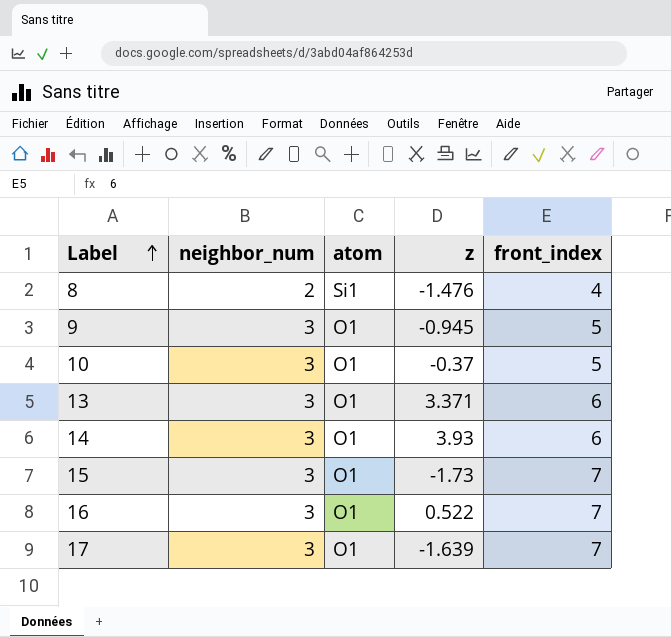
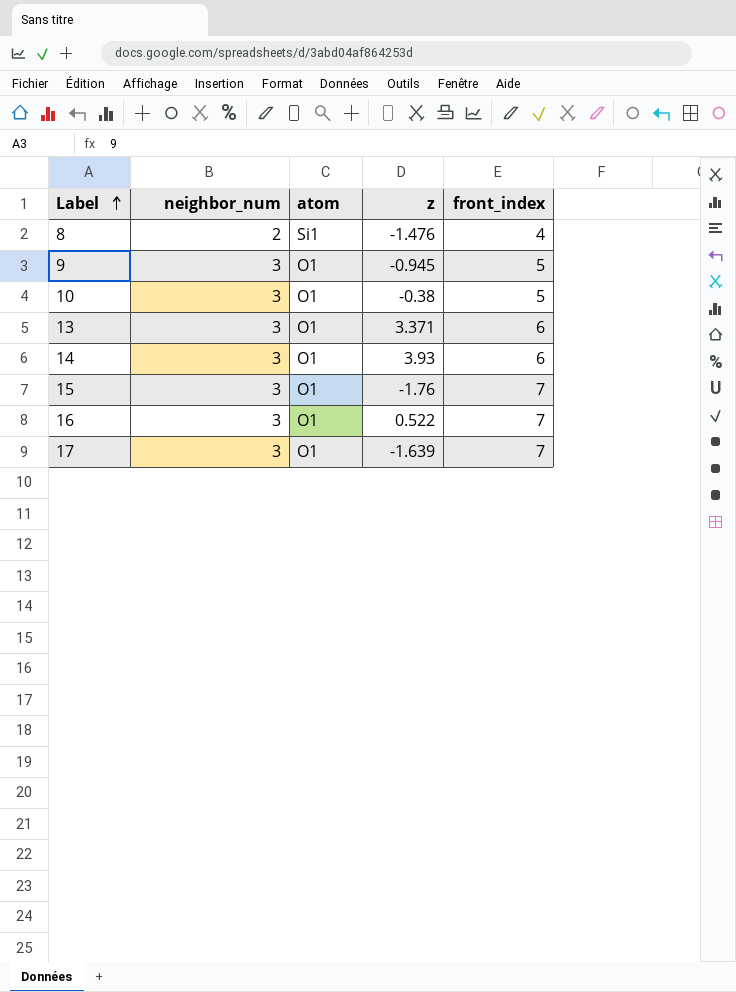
10 | z: -0.37 -> -0.38
15 | z: -1.73 -> -1.76

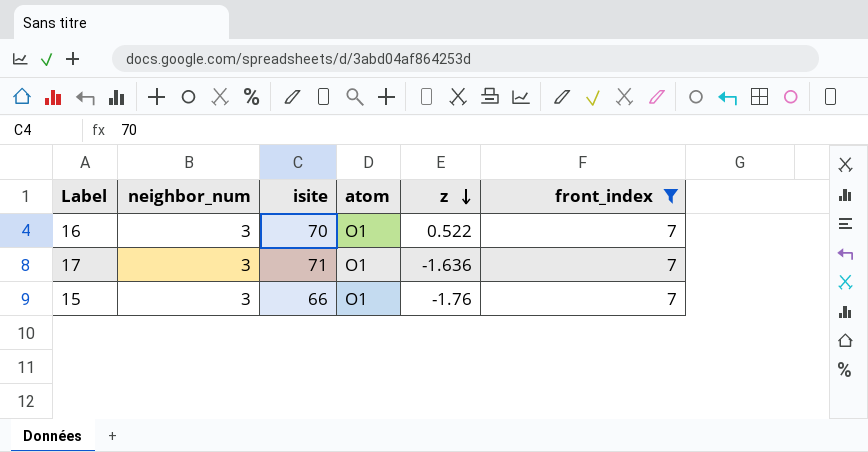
filter: none -> front_index = 7
row order: Label ascending -> z descending
column isite | position: none -> 3
17 | z: -1.639 -> -1.636

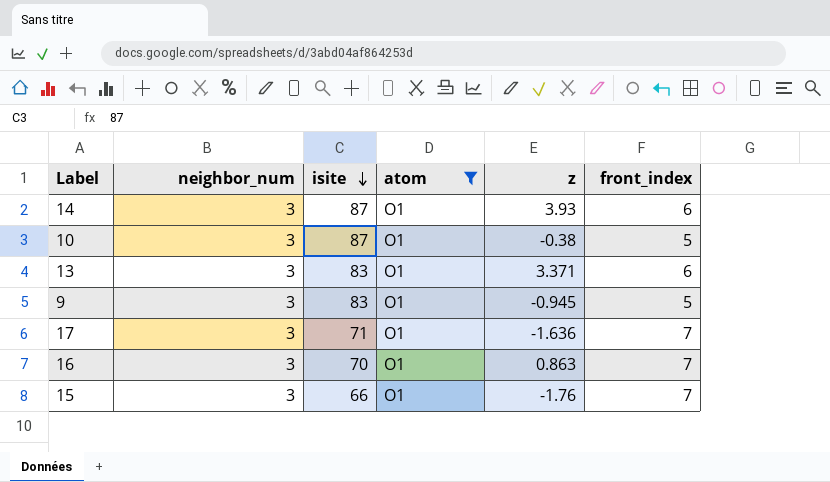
filter: front_index = 7 -> atom = O1
row order: z descending -> isite descending
16 | z: 0.522 -> 0.863

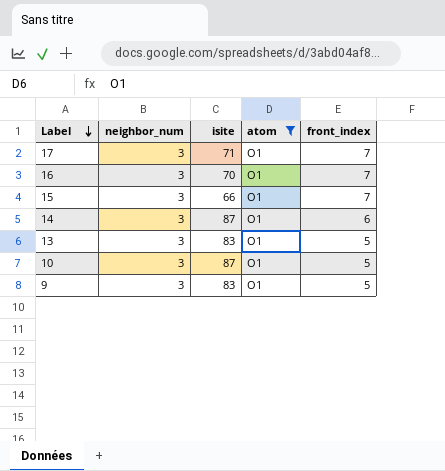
row order: isite descending -> Label descending
column z | position: 5 -> none
13 | front_index: 6 -> 5

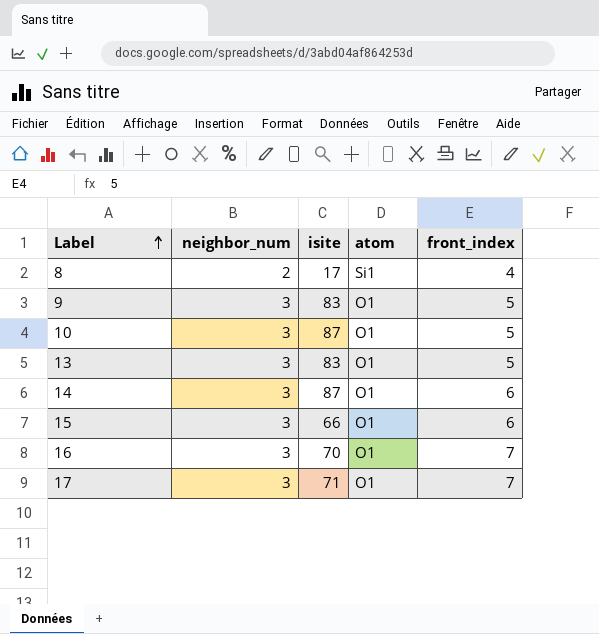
filter: atom = O1 -> none
row order: Label descending -> Label ascending
15 | front_index: 7 -> 6

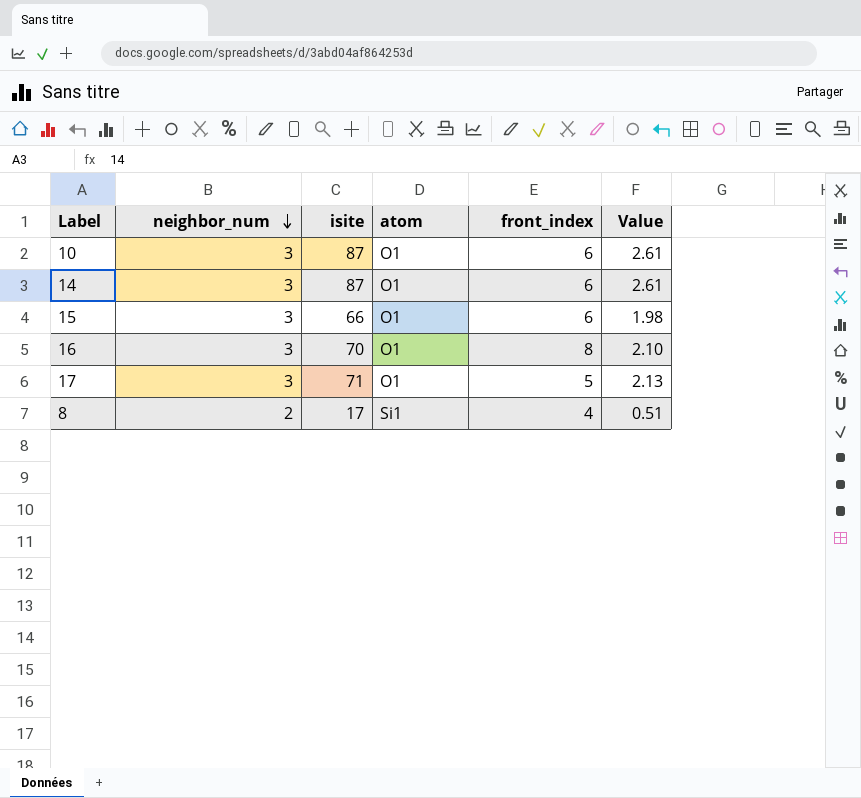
row order: Label ascending -> neighbor_num descending
column Value | formula: none -> [isite] * 0.03
row 9: 3 | 83 | O1 | 5 -> none
row 13: 3 | 83 | O1 | 5 -> none
10 | front_index: 5 -> 6
16 | front_index: 7 -> 8
17 | front_index: 7 -> 5

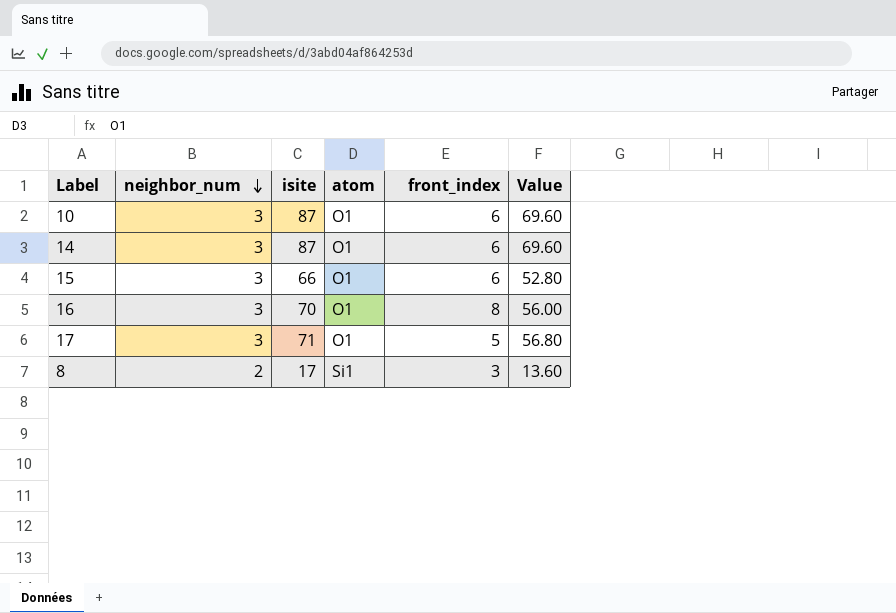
column Value | formula: [isite] * 0.03 -> [isite] * 0.8
8 | front_index: 4 -> 3

